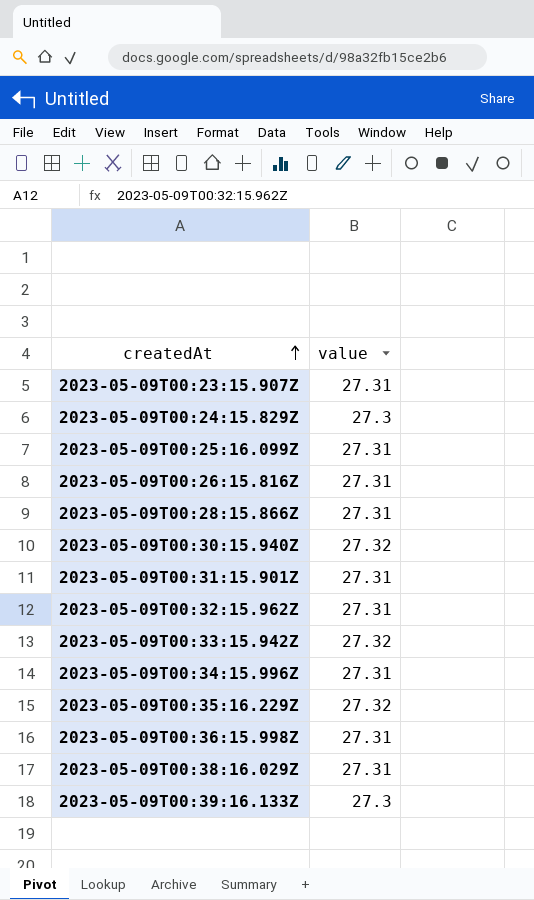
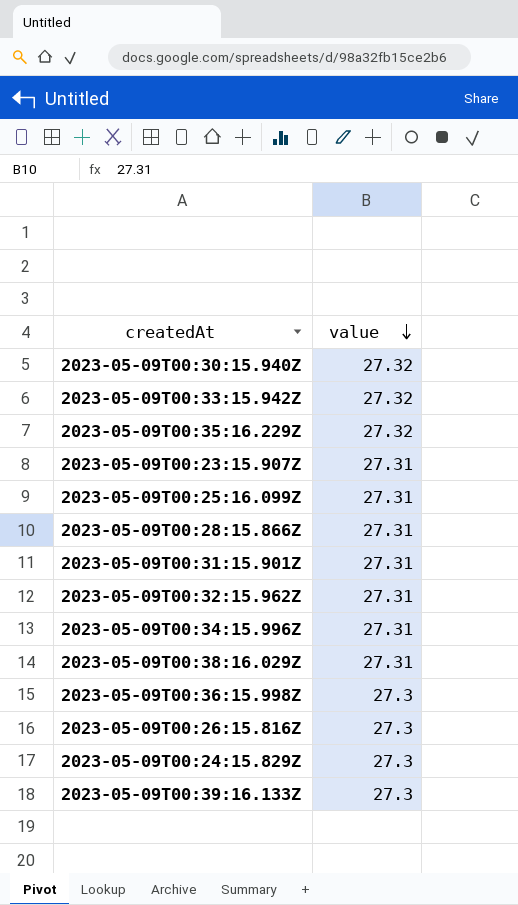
row order: createdAt ascending -> value descending
2023-05-09T00:36:15.998Z | value: 27.31 -> 27.3
2023-05-09T00:26:15.816Z | value: 27.31 -> 27.3

